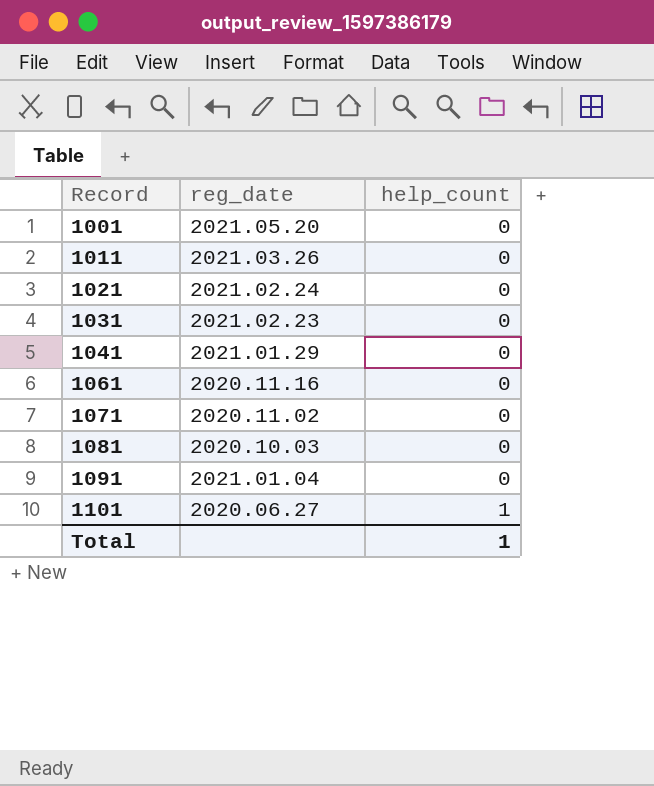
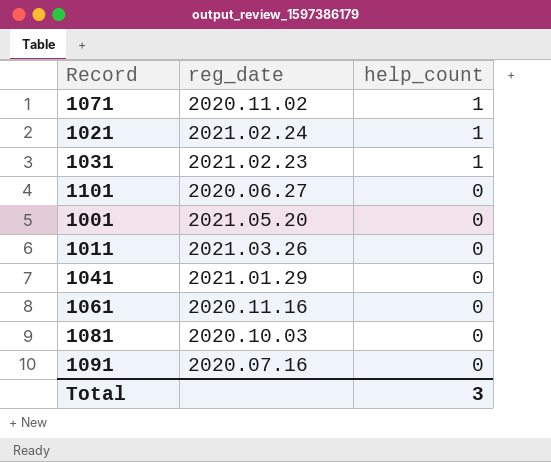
row order: Record ascending -> help_count descending
1071 | help_count: 0 -> 1
1021 | help_count: 0 -> 1
1031 | help_count: 0 -> 1
1101 | help_count: 1 -> 0
1091 | reg_date: 2021.01.04 -> 2020.07.16
Total | help_count: 1 -> 3

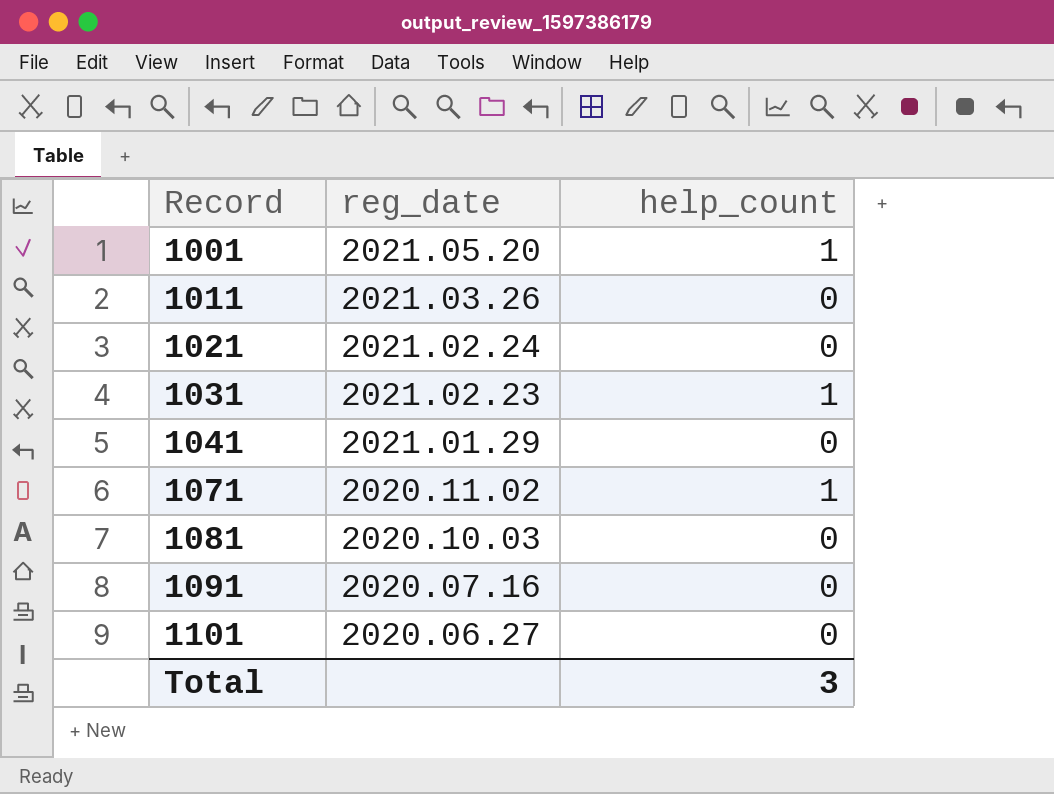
row order: help_count descending -> Record ascending
row 1061: 2020.11.16 | 0 -> none
1001 | help_count: 0 -> 1
1021 | help_count: 1 -> 0

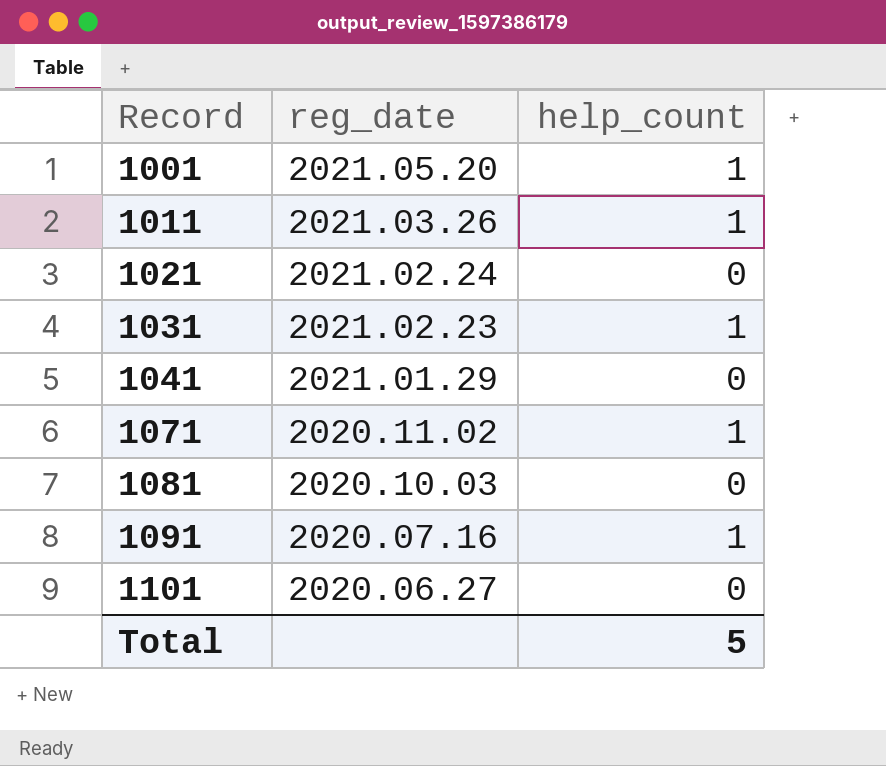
1011 | help_count: 0 -> 1
1091 | help_count: 0 -> 1
Total | help_count: 3 -> 5

